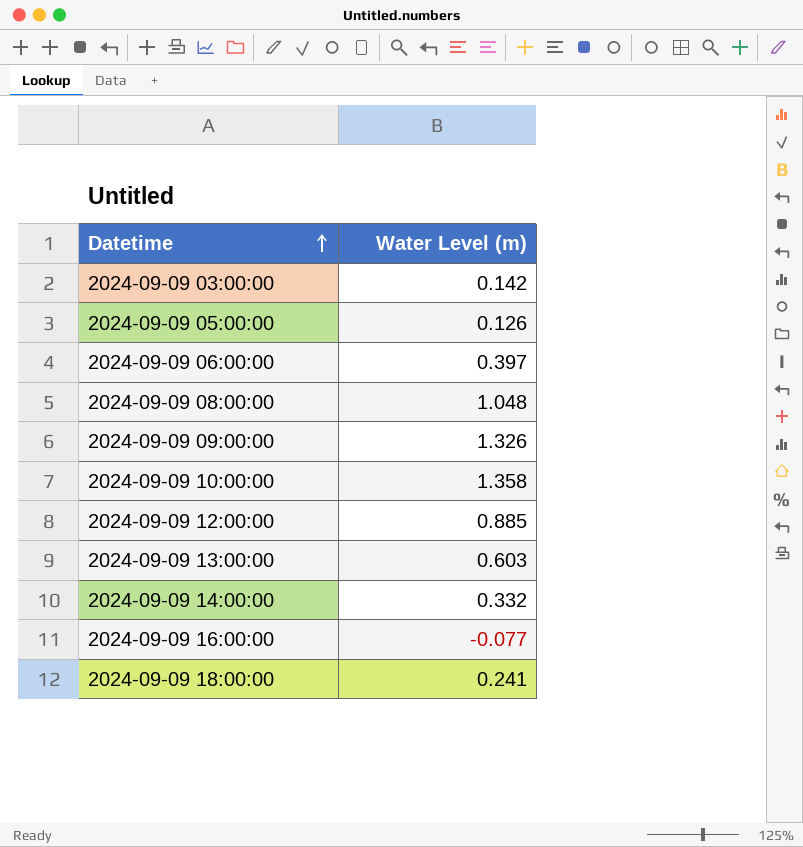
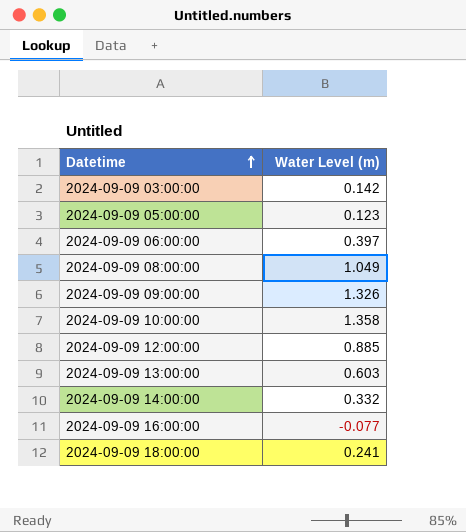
2024-09-09 05:00:00 | Water Level (m): 0.126 -> 0.123
2024-09-09 08:00:00 | Water Level (m): 1.048 -> 1.049

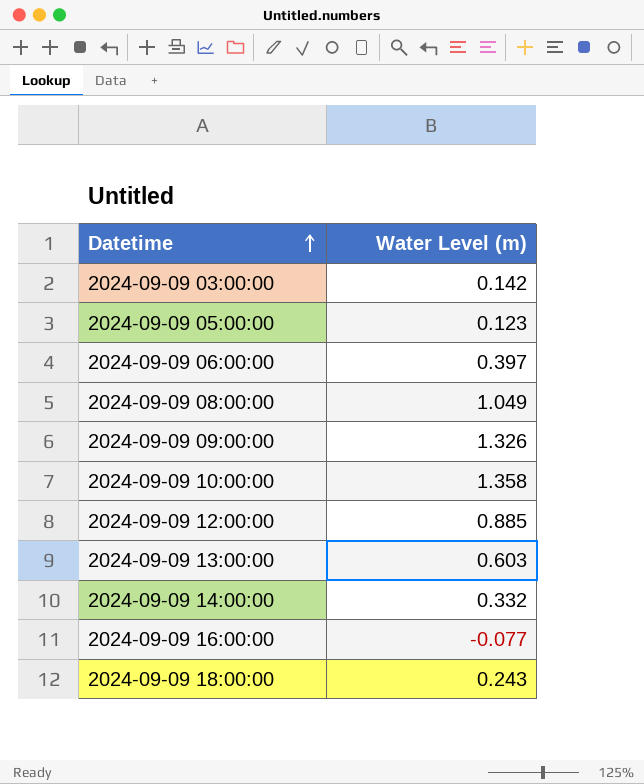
2024-09-09 18:00:00 | Water Level (m): 0.241 -> 0.243

